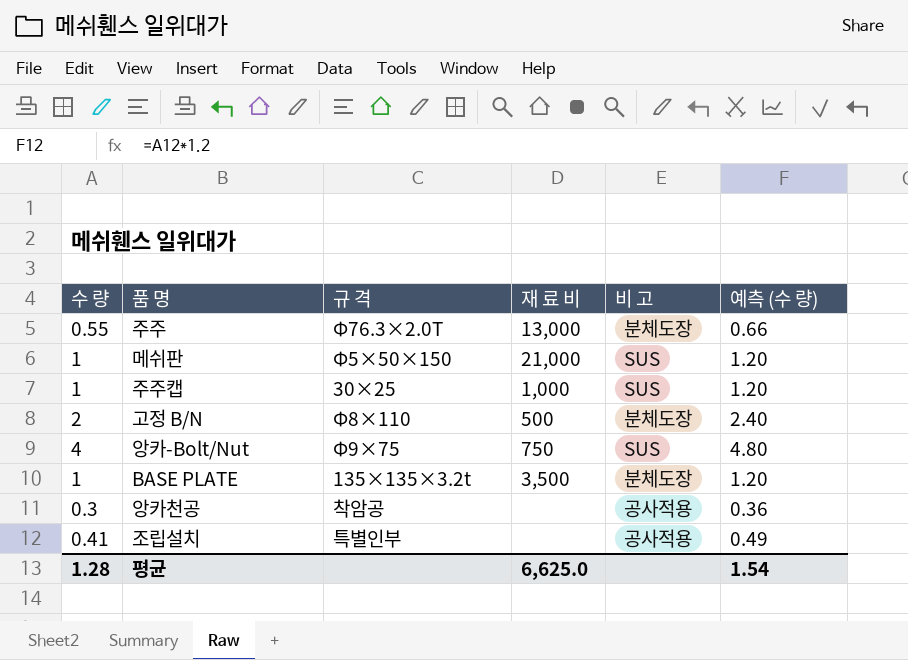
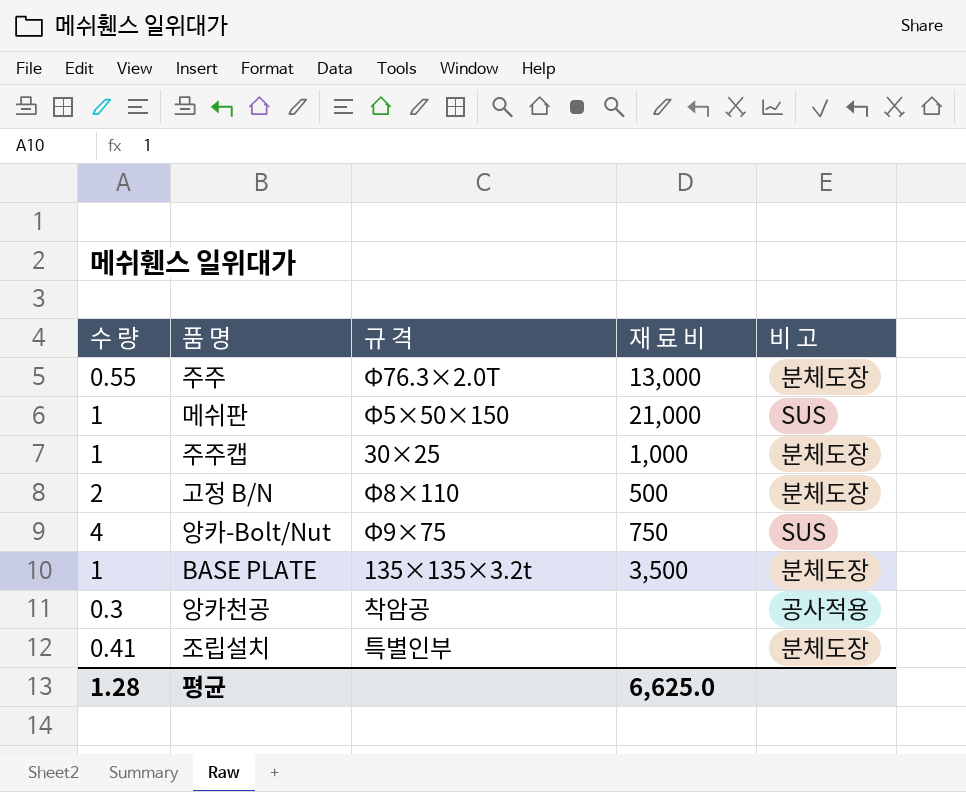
column 예측 (수 량) | formula: [수 량] * 1.2 -> none
주주캡 | 비 고: SUS -> 분체도장
조립설치 | 비 고: 공사적용 -> 분체도장

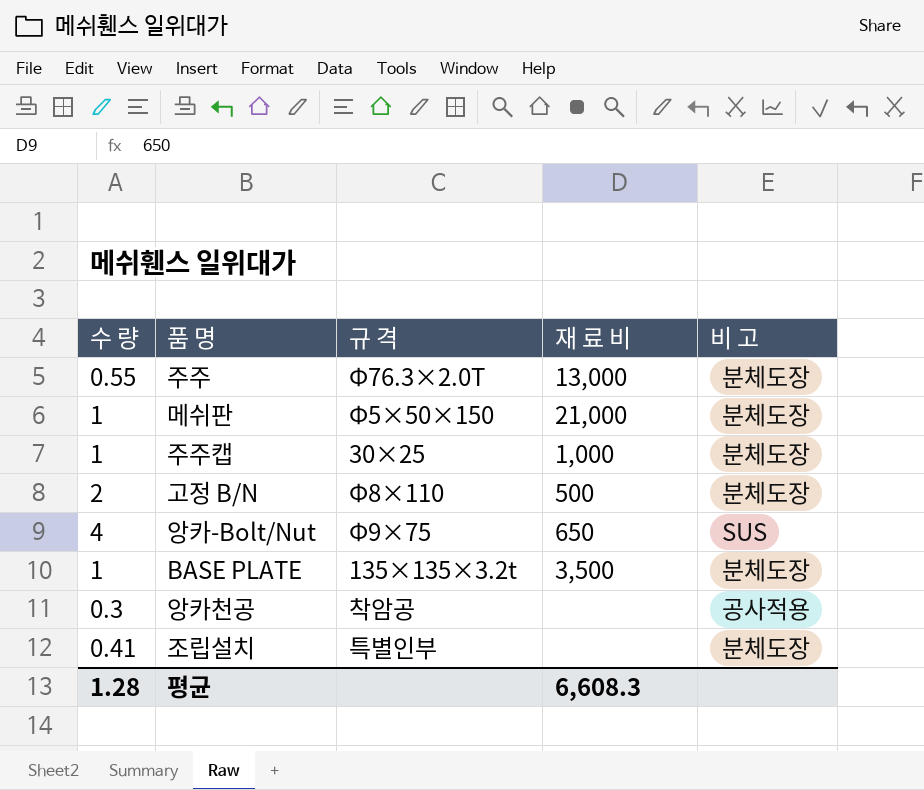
메쉬판 | 비 고: SUS -> 분체도장
앙카-Bolt/Nut | 재 료 비: 750 -> 650
평균 | 재 료 비: 6,625.0 -> 6,608.3

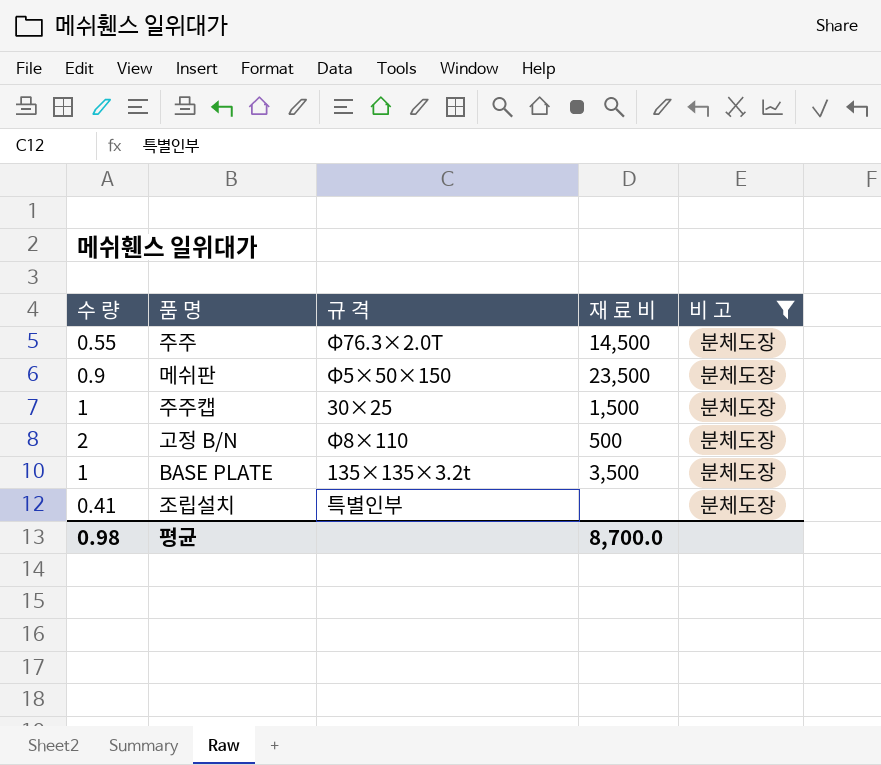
filter: none -> 비 고 = 분체도장
주주 | 재 료 비: 13,000 -> 14,500
메쉬판 | 수 량: 1 -> 0.9
메쉬판 | 재 료 비: 21,000 -> 23,500
주주캡 | 재 료 비: 1,000 -> 1,500
평균 | 수 량: 1.28 -> 0.98
평균 | 재 료 비: 6,608.3 -> 8,700.0

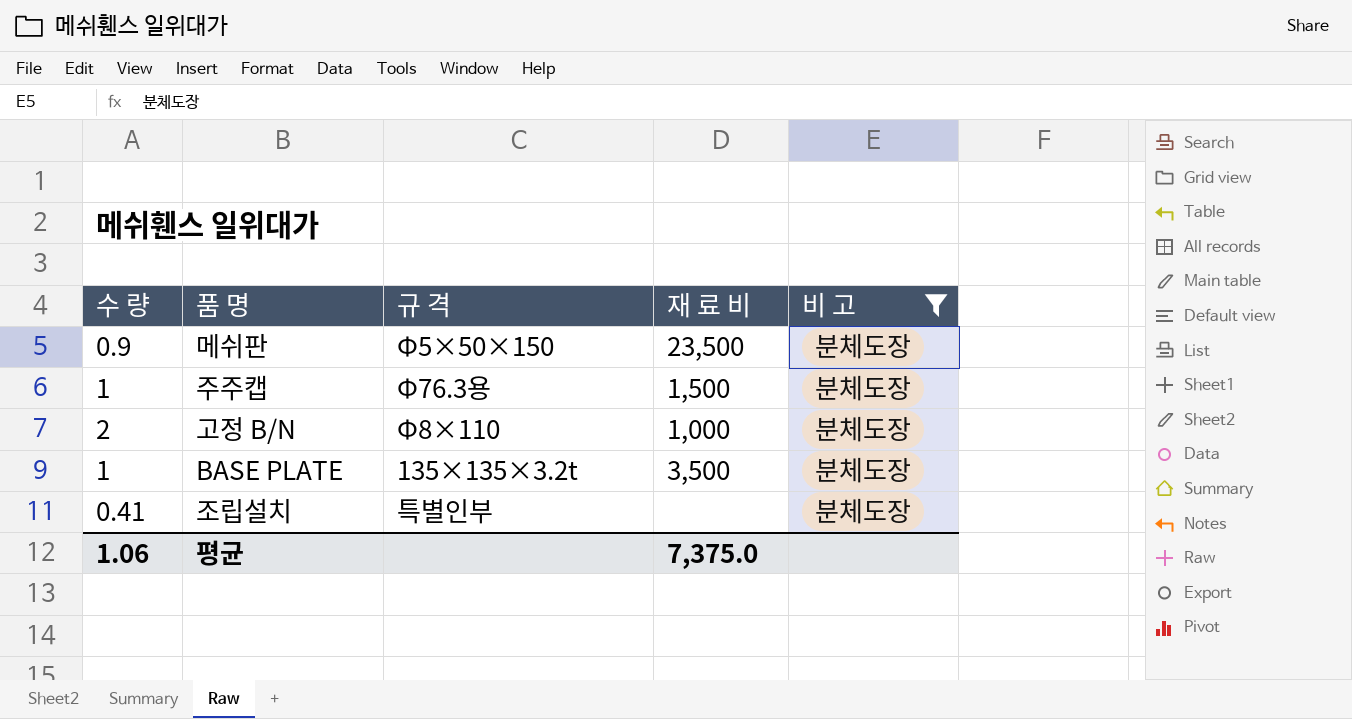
row 주주: 0.55 | Φ76.3×2.0T | 14,500 | 분체도장 -> none
주주캡 | 규 격: 30×25 -> Φ76.3용
고정 B/N | 재 료 비: 500 -> 1,000
평균 | 수 량: 0.98 -> 1.06
평균 | 재 료 비: 8,700.0 -> 7,375.0

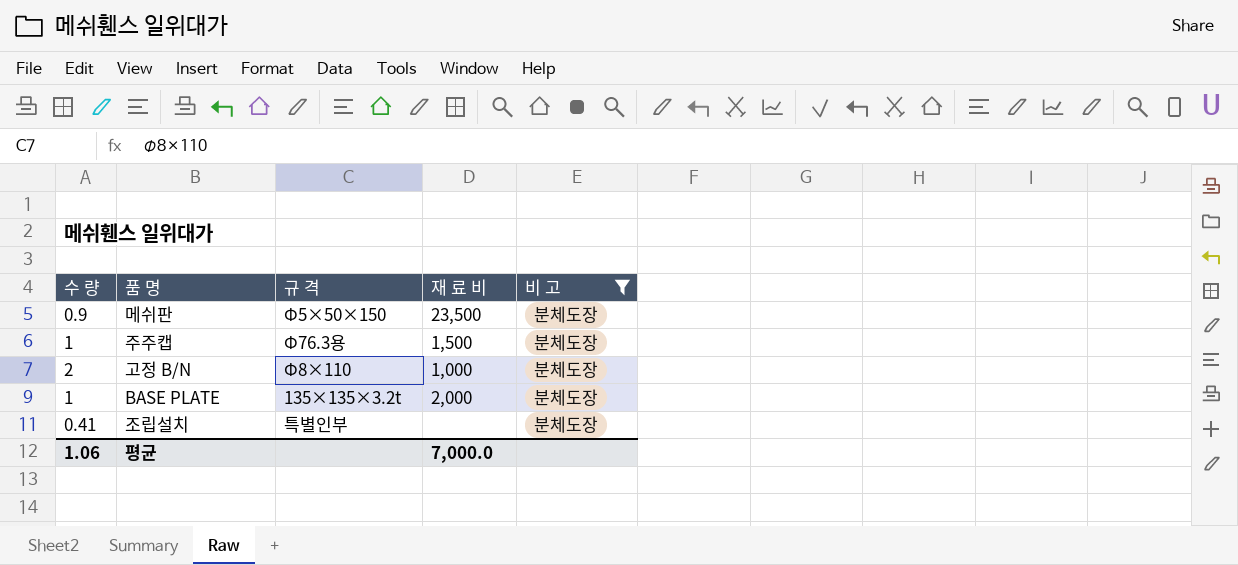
BASE PLATE | 재 료 비: 3,500 -> 2,000
평균 | 재 료 비: 7,375.0 -> 7,000.0

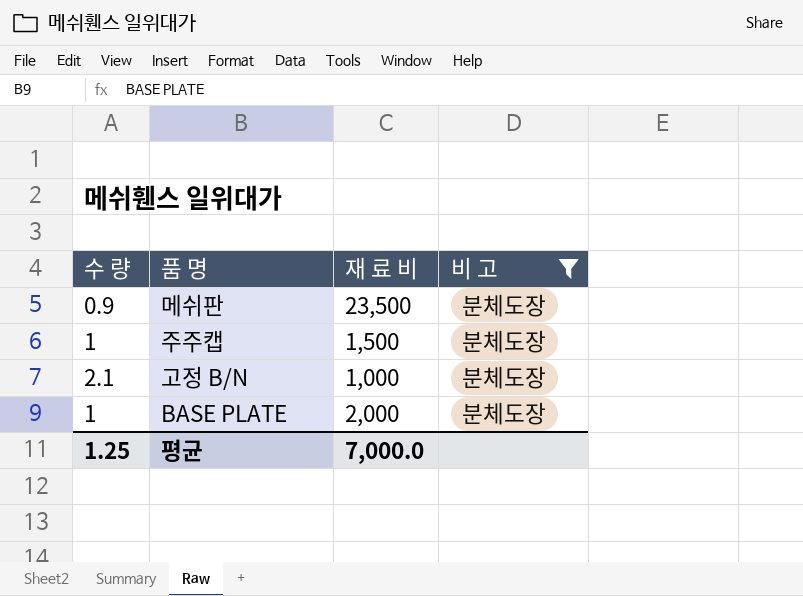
column 규 격 | position: 3 -> none
row 조립설치: 0.41 | 특별인부 | none | 분체도장 -> none
고정 B/N | 수 량: 2 -> 2.1
평균 | 수 량: 1.06 -> 1.25

